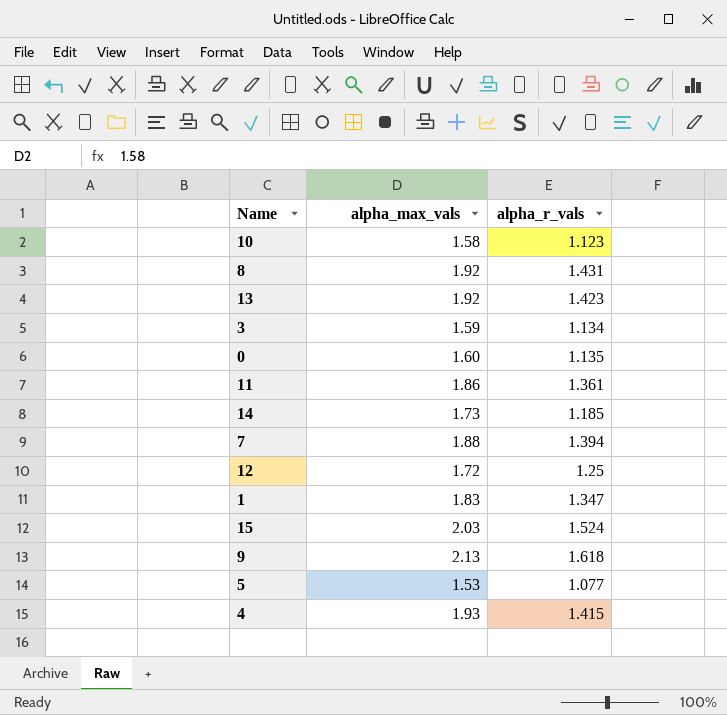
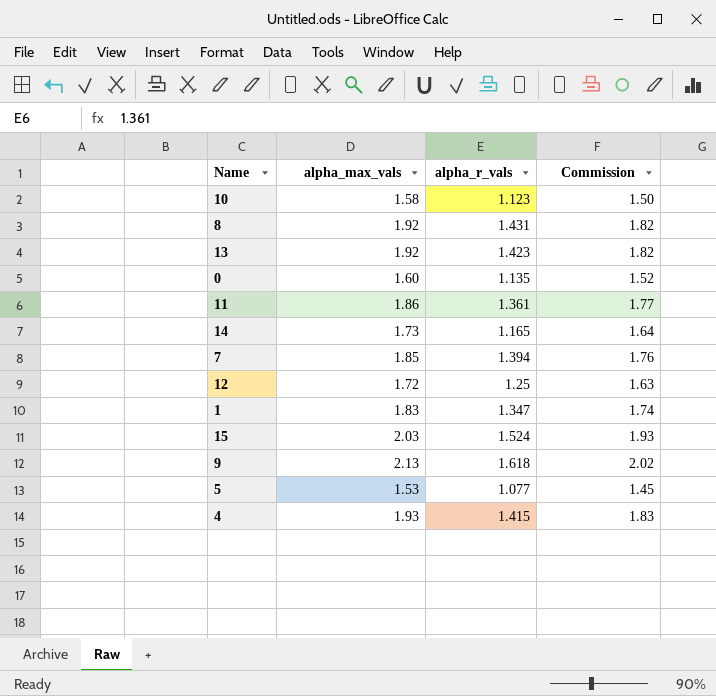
column Commission | formula: none -> [alpha_max_vals] * 0.95
row 3: 1.59 | 1.134 -> none
14 | alpha_r_vals: 1.185 -> 1.165
7 | alpha_max_vals: 1.88 -> 1.85

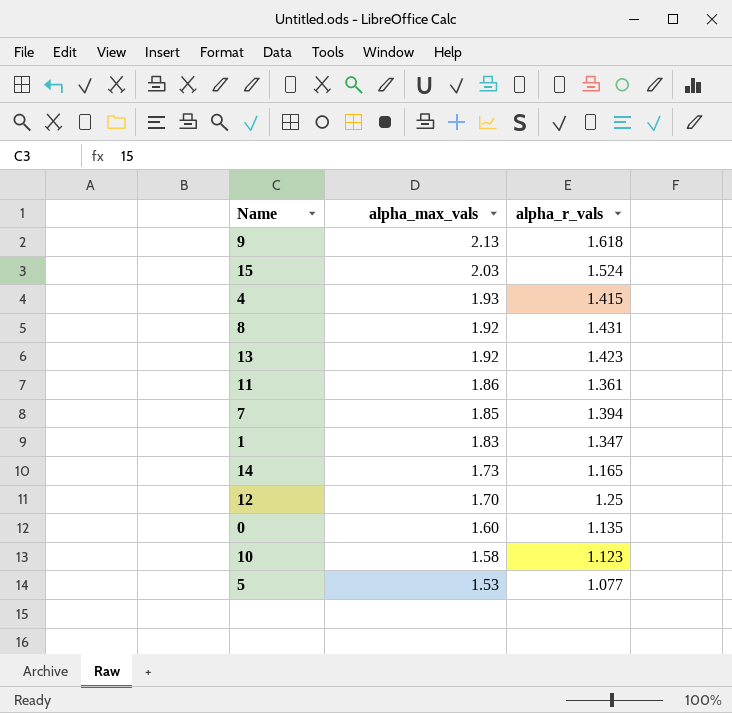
row order: none -> alpha_max_vals descending
column Commission | formula: [alpha_max_vals] * 0.95 -> none
12 | alpha_max_vals: 1.72 -> 1.70

